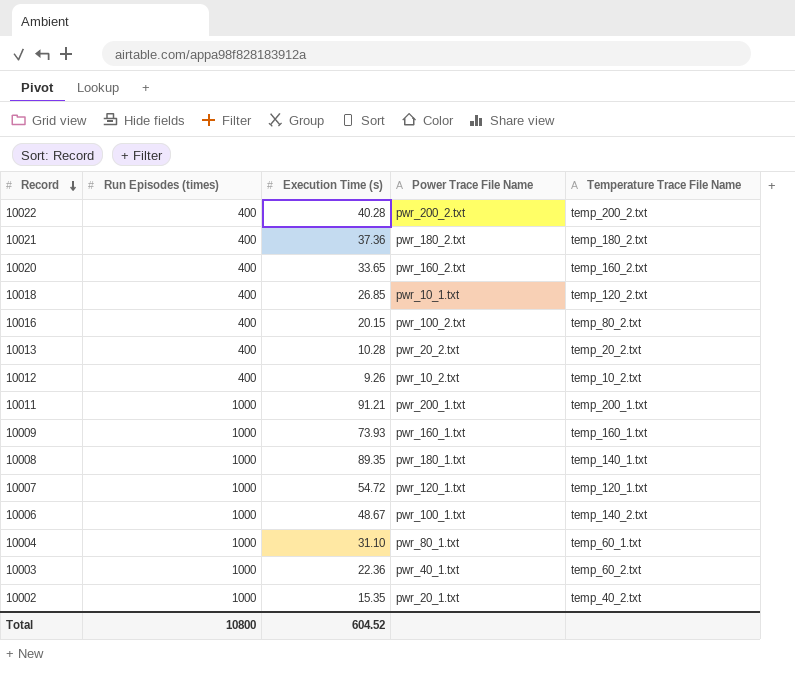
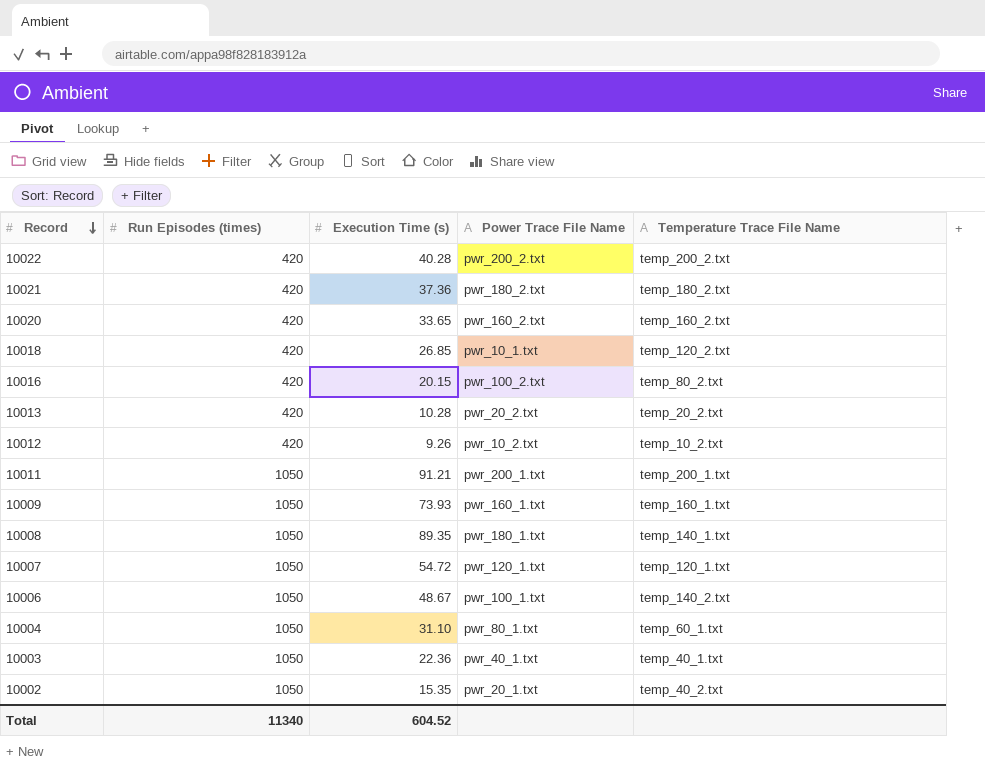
10022 | Run Episodes (times): 400 -> 420
10021 | Run Episodes (times): 400 -> 420
10020 | Run Episodes (times): 400 -> 420
10018 | Run Episodes (times): 400 -> 420
10016 | Run Episodes (times): 400 -> 420
10013 | Run Episodes (times): 400 -> 420
10012 | Run Episodes (times): 400 -> 420
10011 | Run Episodes (times): 1000 -> 1050
10009 | Run Episodes (times): 1000 -> 1050
10008 | Run Episodes (times): 1000 -> 1050
10007 | Run Episodes (times): 1000 -> 1050
10006 | Run Episodes (times): 1000 -> 1050
10004 | Run Episodes (times): 1000 -> 1050
10003 | Run Episodes (times): 1000 -> 1050
10003 | Temperature Trace File Name: temp_60_2.txt -> temp_40_1.txt
10002 | Run Episodes (times): 1000 -> 1050
Total | Run Episodes (times): 10800 -> 11340

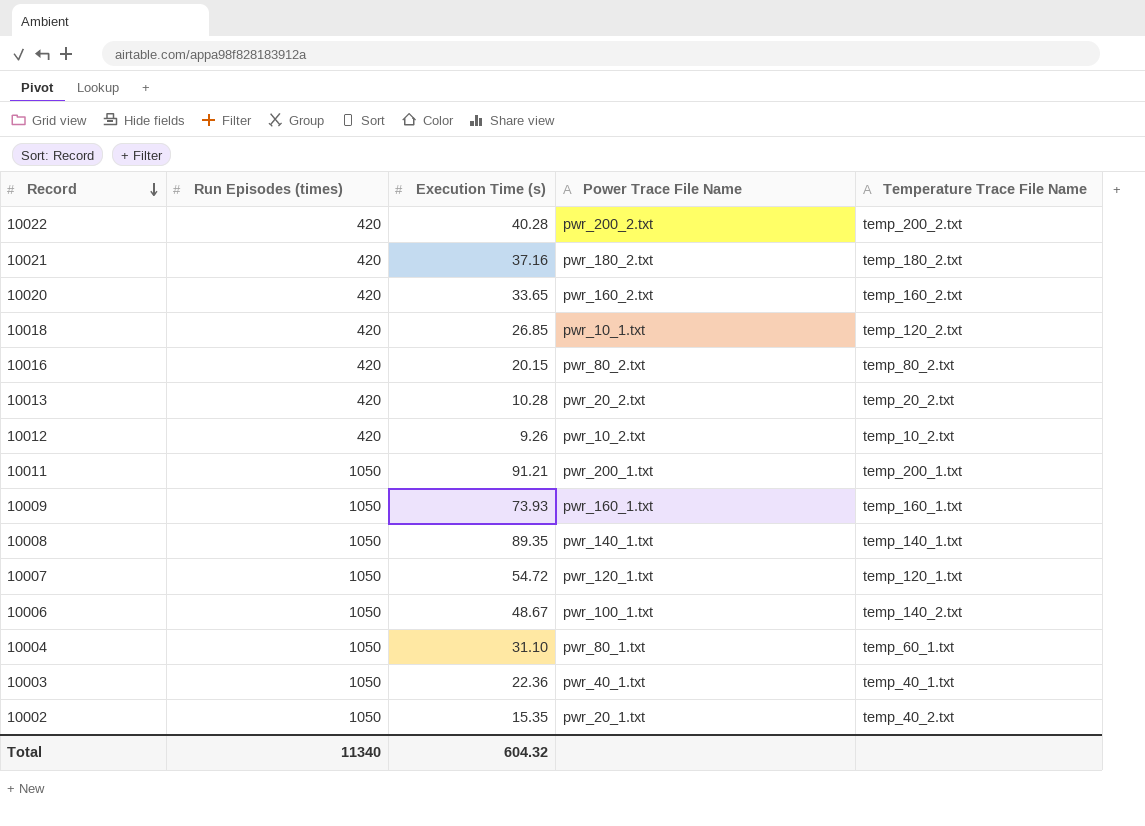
10021 | Execution Time (s): 37.36 -> 37.16
10016 | Power Trace File Name: pwr_100_2.txt -> pwr_80_2.txt
10008 | Power Trace File Name: pwr_180_1.txt -> pwr_140_1.txt
Total | Execution Time (s): 604.52 -> 604.32

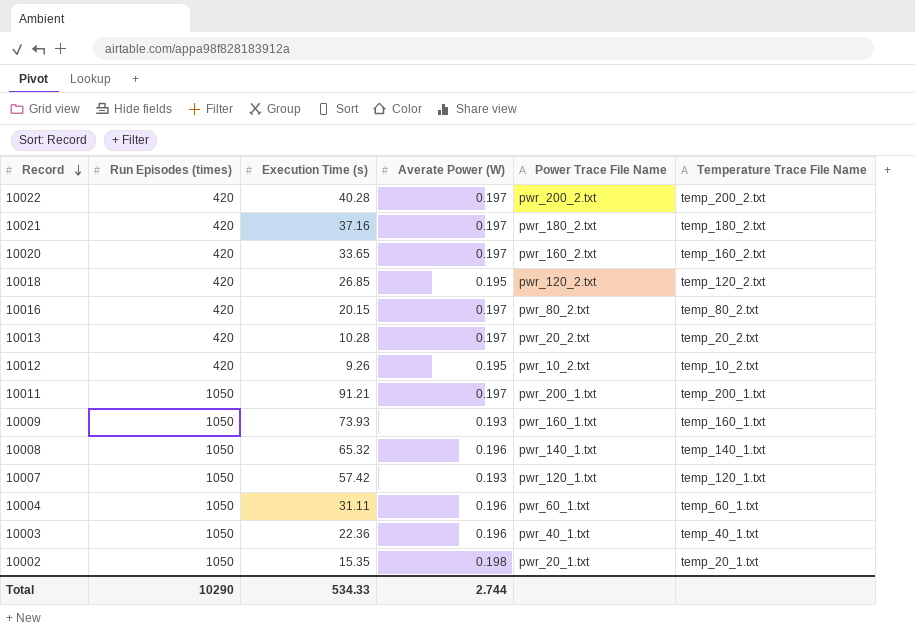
column Averate Power (W) | position: none -> 4
row 10006: 1050 | 48.67 | pwr_100_1.txt | temp_140_2.txt -> none
10018 | Power Trace File Name: pwr_10_1.txt -> pwr_120_2.txt
10008 | Execution Time (s): 89.35 -> 65.32
10007 | Execution Time (s): 54.72 -> 57.42
10004 | Execution Time (s): 31.10 -> 31.11
10004 | Power Trace File Name: pwr_80_1.txt -> pwr_60_1.txt
10002 | Temperature Trace File Name: temp_40_2.txt -> temp_20_1.txt
Total | Run Episodes (times): 11340 -> 10290
Total | Execution Time (s): 604.32 -> 534.33

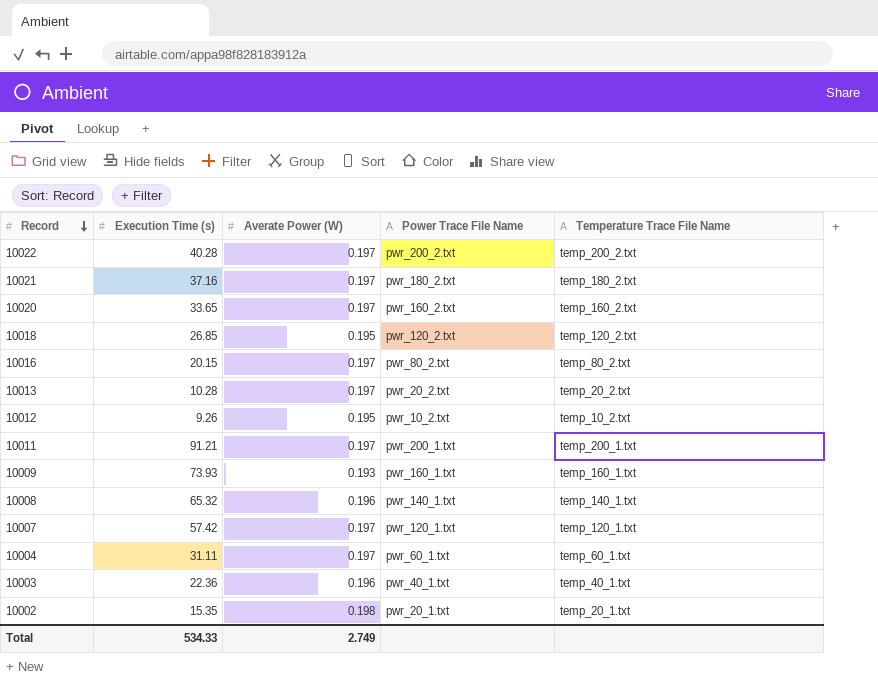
column Run Episodes (times) | position: 2 -> none
10007 | Averate Power (W): 0.193 -> 0.197
10004 | Averate Power (W): 0.196 -> 0.197
Total | Averate Power (W): 2.744 -> 2.749

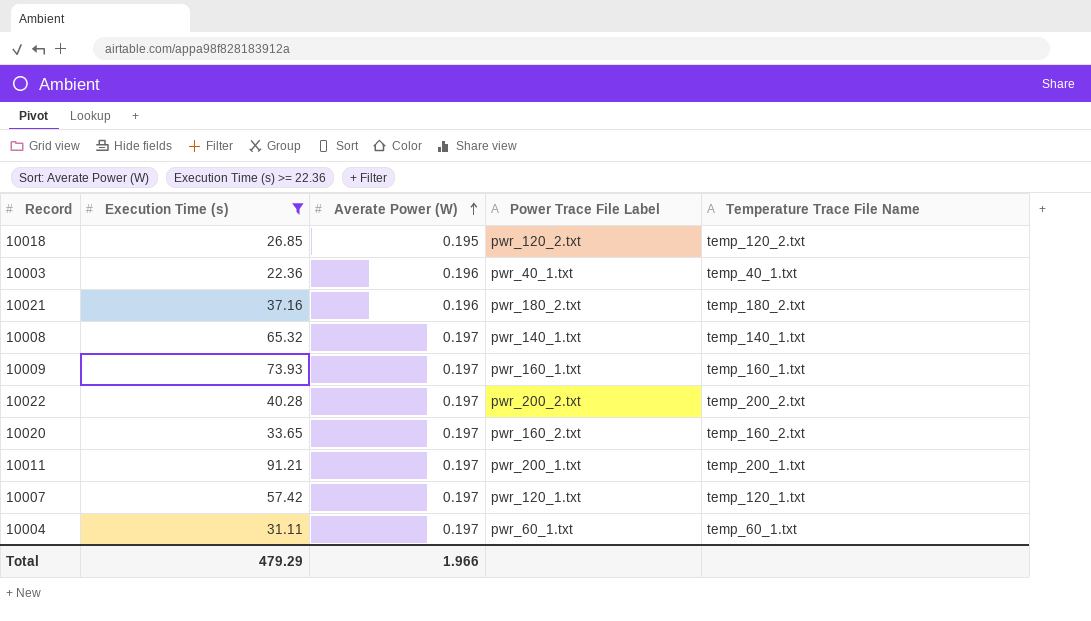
filter: none -> Execution Time (s) >= 22.36
row order: Record descending -> Averate Power (W) ascending
column name: Power Trace File Name -> Power Trace File Label
10021 | Averate Power (W): 0.197 -> 0.196
10008 | Averate Power (W): 0.196 -> 0.197
10009 | Averate Power (W): 0.193 -> 0.197
Total | Execution Time (s): 534.33 -> 479.29
Total | Averate Power (W): 2.749 -> 1.966

